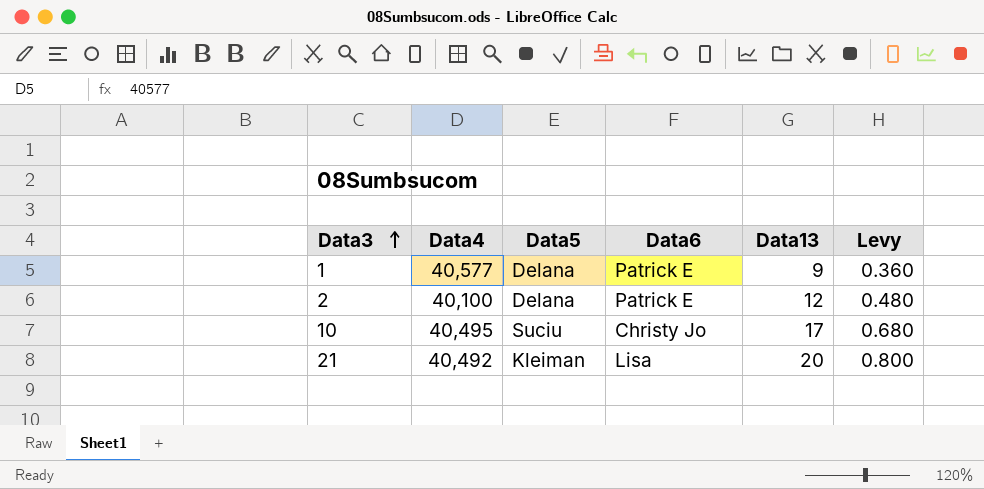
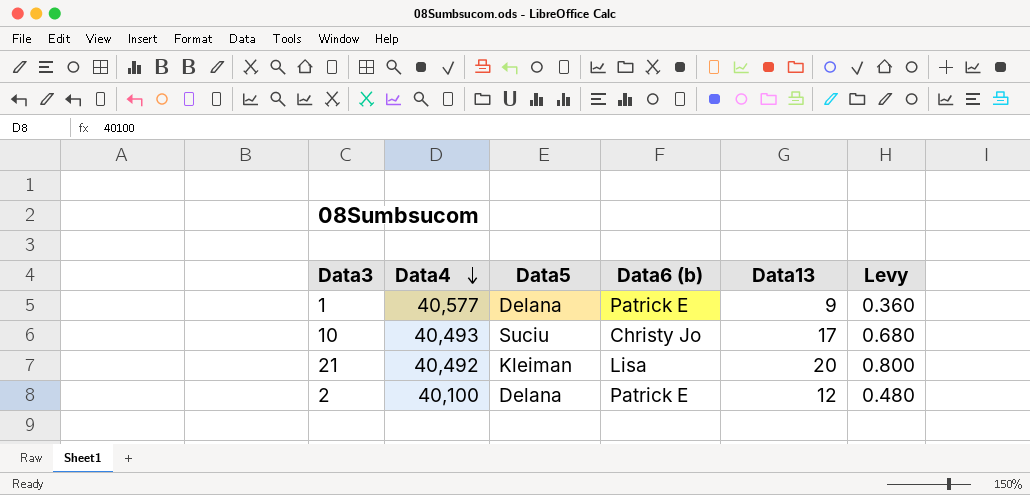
row order: Data3 ascending -> Data4 descending
column name: Data6 -> Data6 (b)
10 | Data4: 40,495 -> 40,493

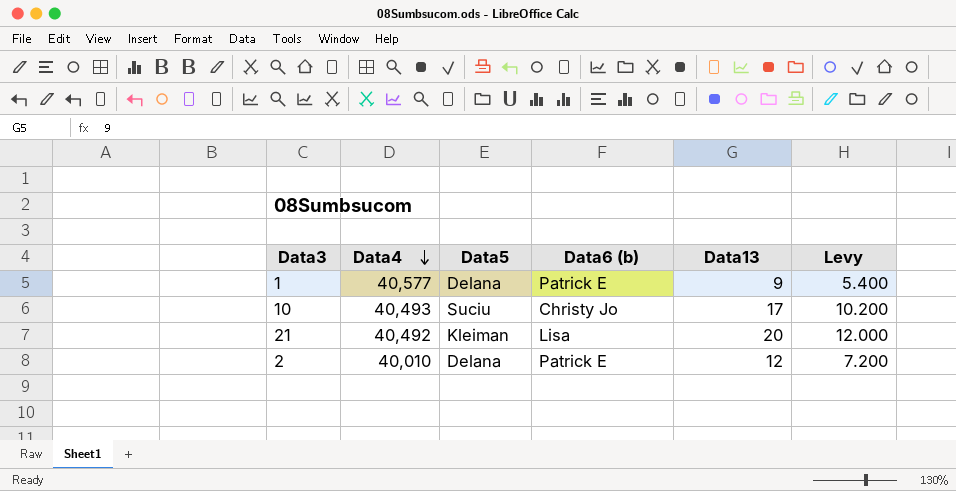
column Levy | formula: [Data13] * 0.04 -> [Data13] * 0.6
2 | Data4: 40,100 -> 40,010

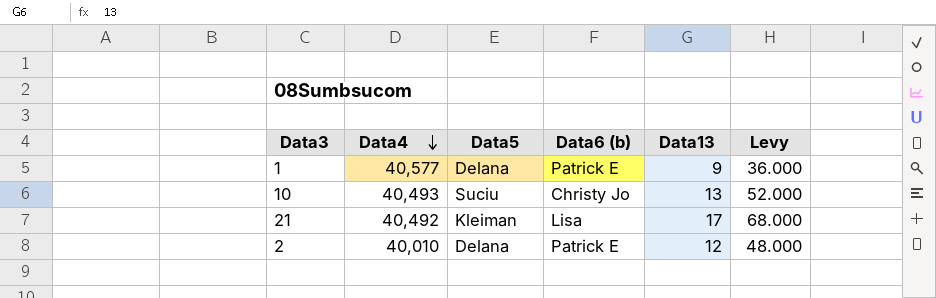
column Levy | formula: [Data13] * 0.6 -> [Data13] * 4
10 | Data13: 17 -> 13
21 | Data13: 20 -> 17

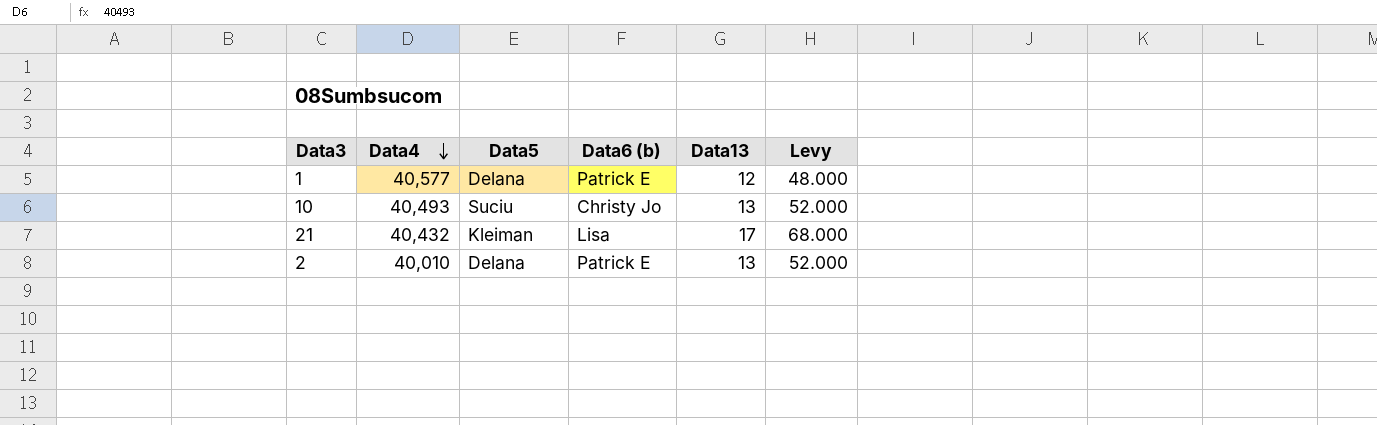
1 | Data13: 9 -> 12
1 | Levy: 36.000 -> 48.000
21 | Data4: 40,492 -> 40,432
2 | Data13: 12 -> 13
2 | Levy: 48.000 -> 52.000

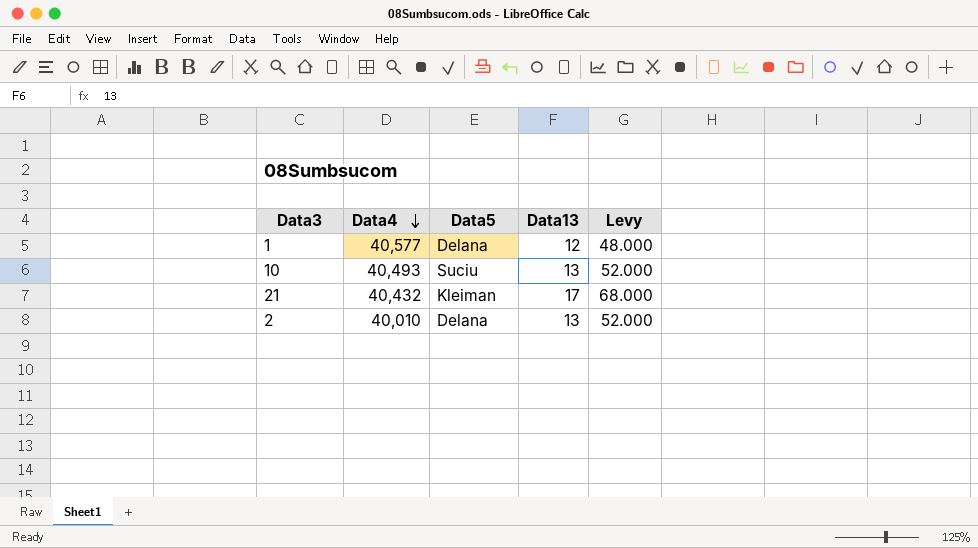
column Data6 (b) | position: 4 -> none

